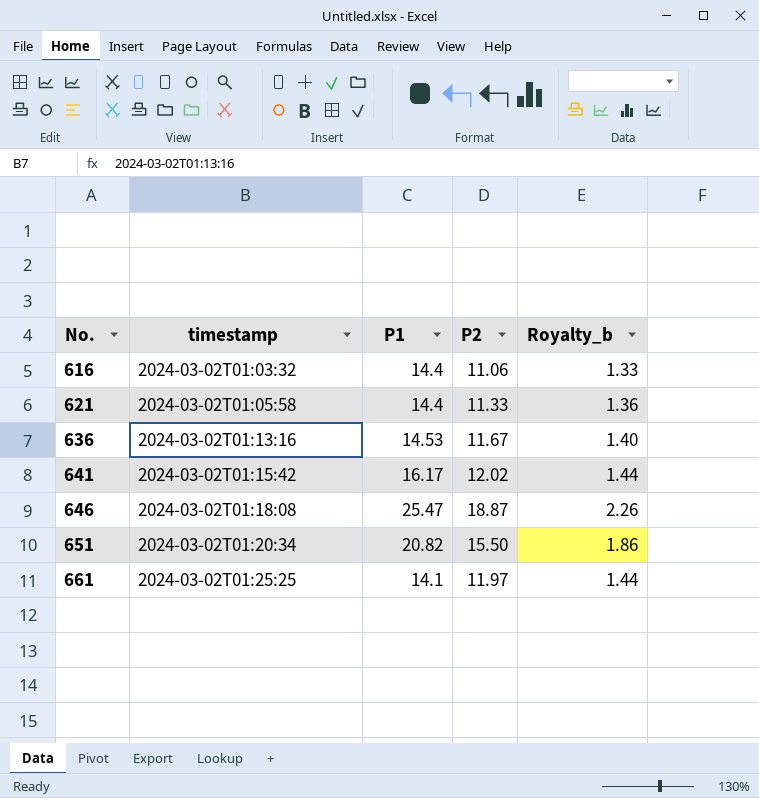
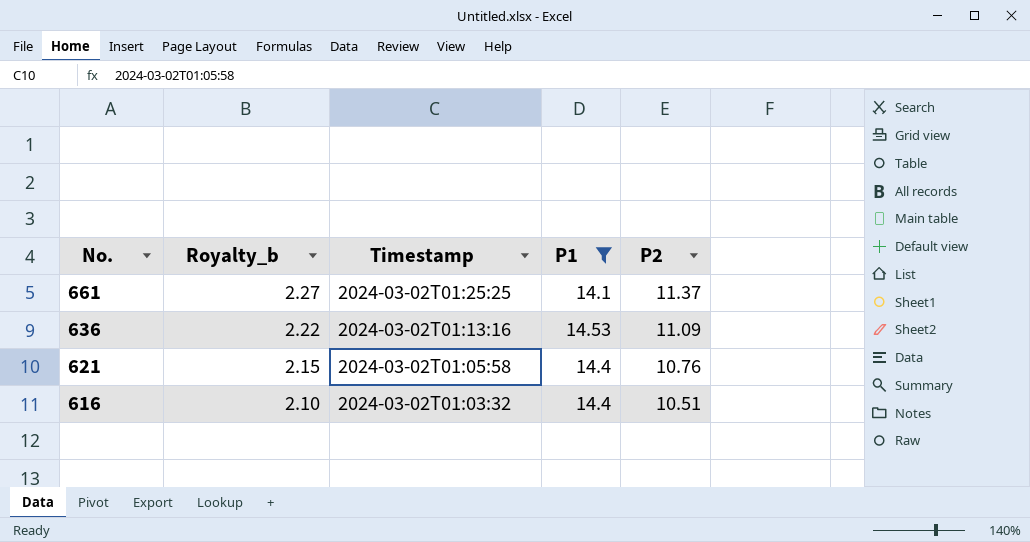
filter: none -> P1 <= 14.53
row order: No. ascending -> No. descending
column Royalty_b | formula: [P2] * 0.12 -> [P2] * 0.2
column Royalty_b | position: 5 -> 2
column name: timestamp -> Timestamp
661 | P2: 11.97 -> 11.37
636 | P2: 11.67 -> 11.09
621 | P2: 11.33 -> 10.76
616 | P2: 11.06 -> 10.51

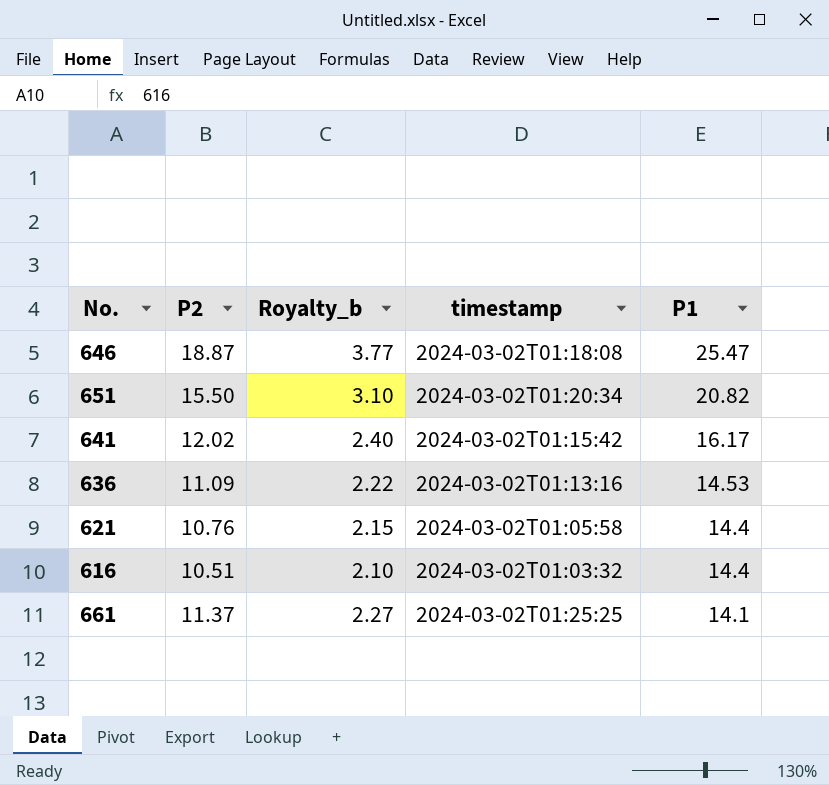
filter: P1 <= 14.53 -> none
row order: No. descending -> P1 descending
column P2 | position: 5 -> 2
column name: Timestamp -> timestamp

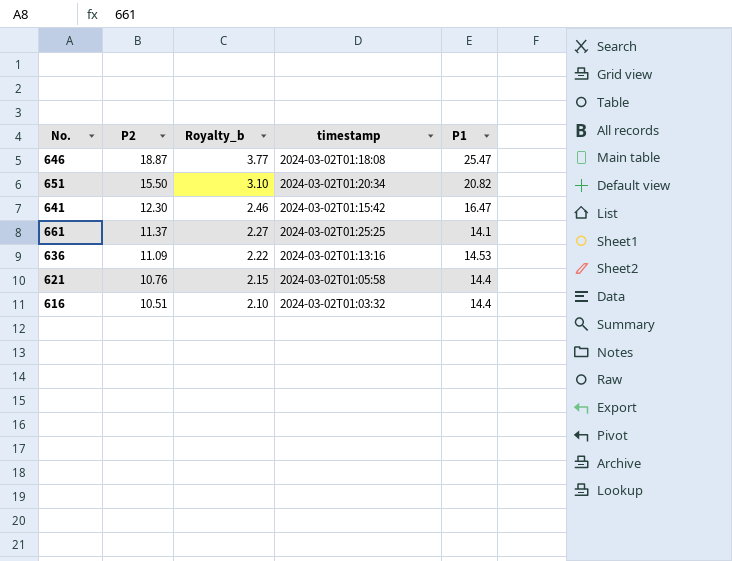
row order: P1 descending -> P2 descending
641 | P2: 12.02 -> 12.30
641 | Royalty_b: 2.40 -> 2.46
641 | P1: 16.17 -> 16.47

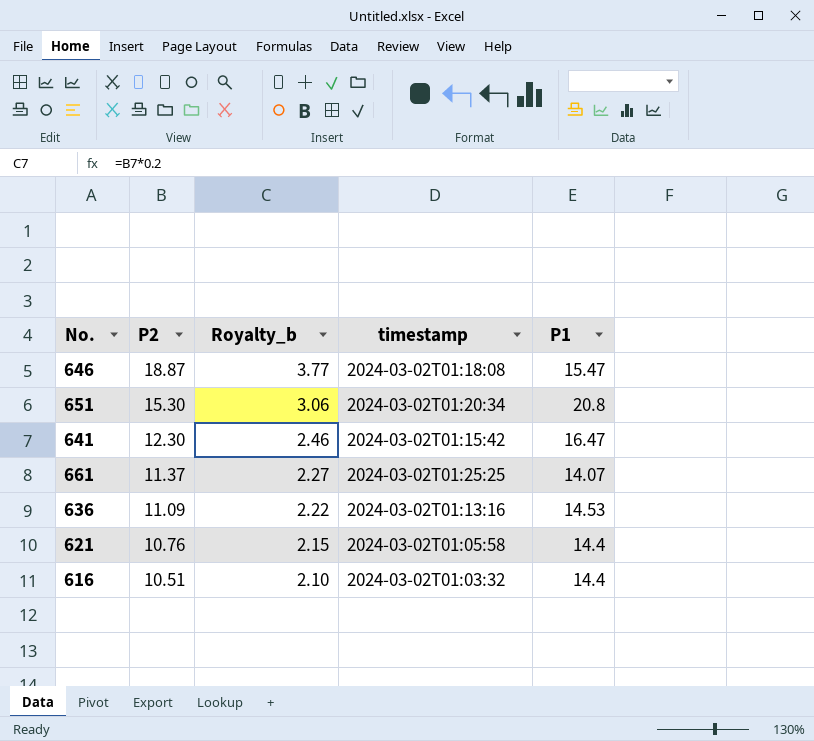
646 | P1: 25.47 -> 15.47
651 | P2: 15.50 -> 15.30
651 | Royalty_b: 3.10 -> 3.06
651 | P1: 20.82 -> 20.8
661 | P1: 14.1 -> 14.07

